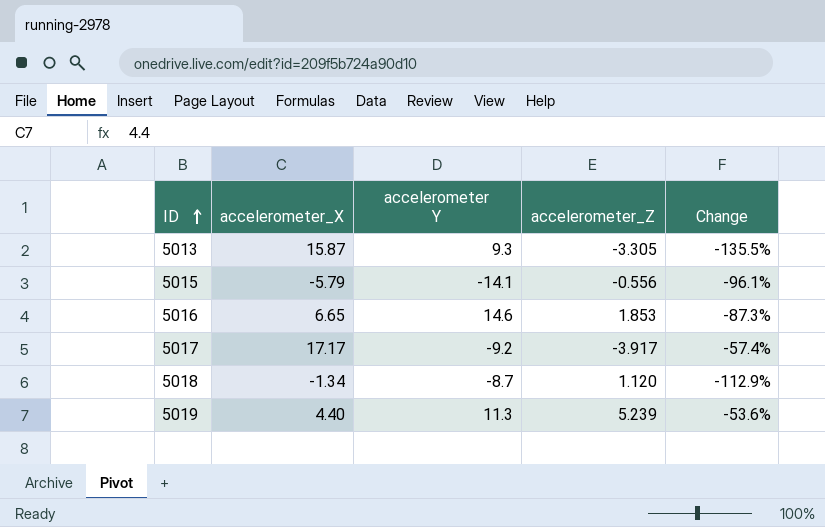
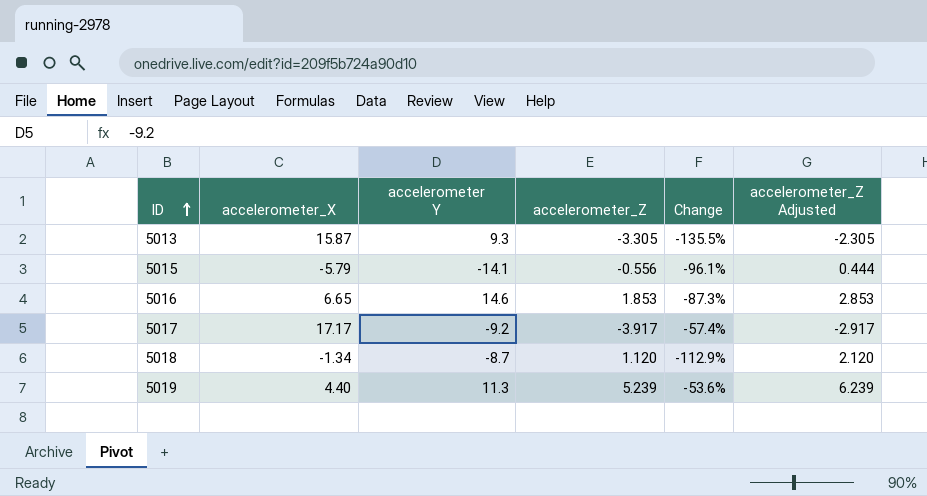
column accelerometer_Z Adjusted | formula: none -> [accelerometer_Z] + 1

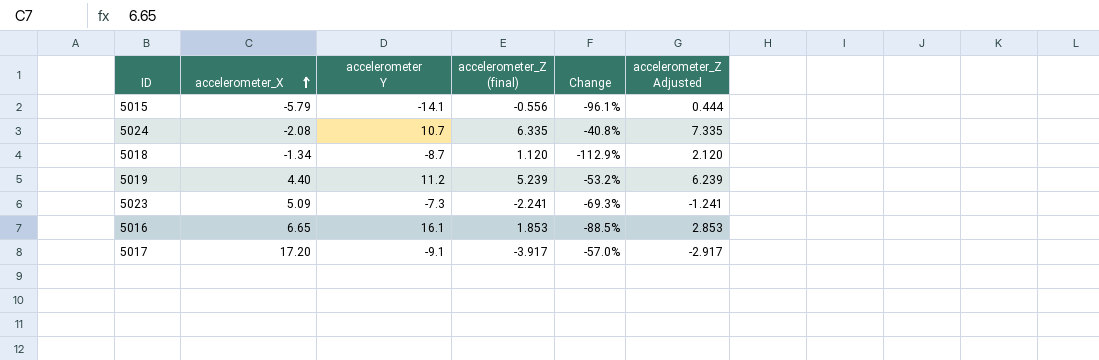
row order: ID ascending -> accelerometer_X ascending
column name: accelerometer_Z -> accelerometer_Z (final)
row 5013: 15.87 | 9.3 | -3.305 | -135.5% | -2.305 -> none
row 5024: none -> -2.08 | 10.7 | 6.335 | -40.8% | 7.335
5019 | accelerometer Y: 11.3 -> 11.2
5019 | Change: -53.6% -> -53.2%
row 5023: none -> 5.09 | -7.3 | -2.241 | -69.3% | -1.241
5016 | accelerometer Y: 14.6 -> 16.1
5016 | Change: -87.3% -> -88.5%
5017 | accelerometer_X: 17.17 -> 17.20
5017 | accelerometer Y: -9.2 -> -9.1
5017 | Change: -57.4% -> -57.0%

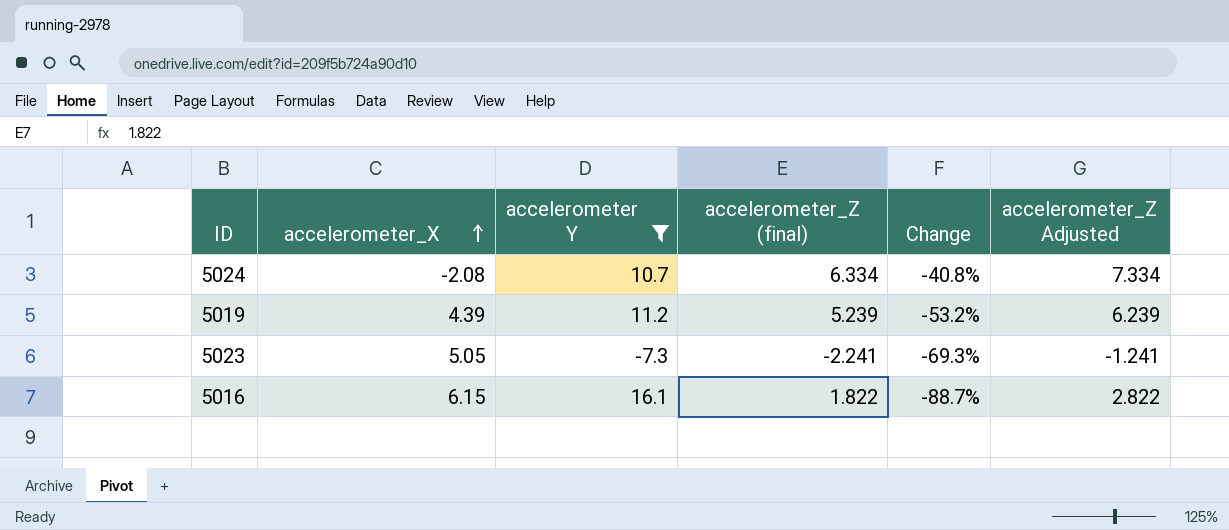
filter: none -> accelerometer Y >= -7.3
5024 | accelerometer_Z (final): 6.335 -> 6.334
5024 | accelerometer_Z Adjusted: 7.335 -> 7.334
5019 | accelerometer_X: 4.40 -> 4.39
5023 | accelerometer_X: 5.09 -> 5.05
5016 | accelerometer_X: 6.65 -> 6.15
5016 | accelerometer_Z (final): 1.853 -> 1.822
5016 | Change: -88.5% -> -88.7%
5016 | accelerometer_Z Adjusted: 2.853 -> 2.822

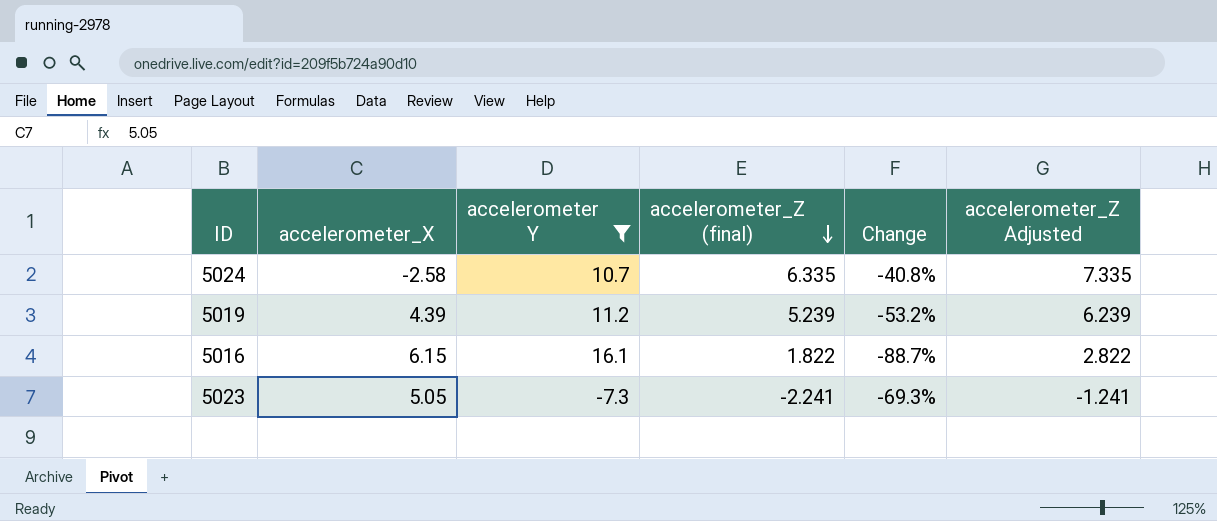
row order: accelerometer_X ascending -> accelerometer_Z (final) descending
5024 | accelerometer_X: -2.08 -> -2.58
5024 | accelerometer_Z (final): 6.334 -> 6.335
5024 | accelerometer_Z Adjusted: 7.334 -> 7.335

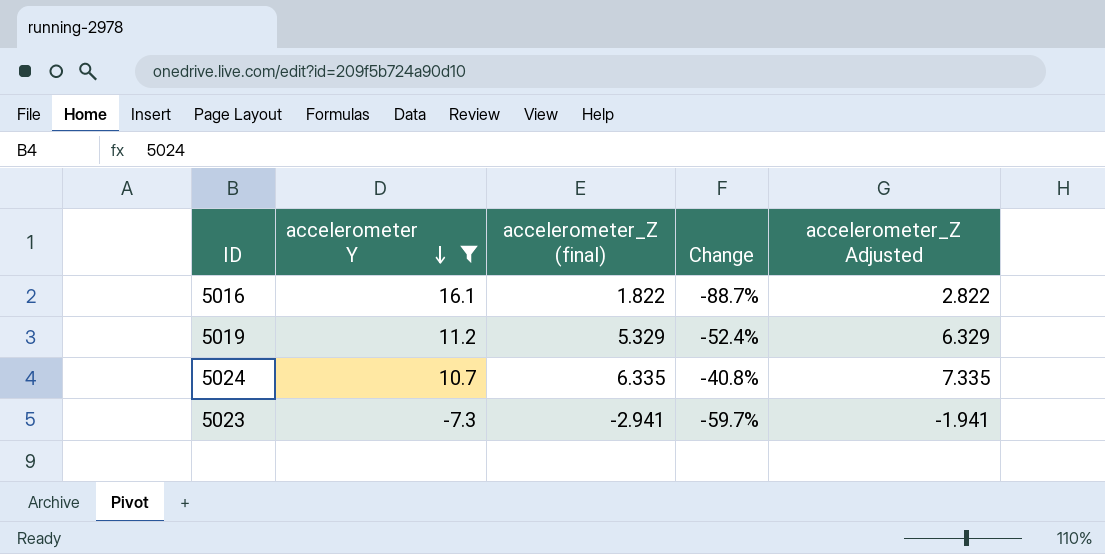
row order: accelerometer_Z (final) descending -> accelerometer Y descending
column accelerometer_X | position: 2 -> none
5019 | accelerometer_Z (final): 5.239 -> 5.329
5019 | Change: -53.2% -> -52.4%
5019 | accelerometer_Z Adjusted: 6.239 -> 6.329
5023 | accelerometer_Z (final): -2.241 -> -2.941
5023 | Change: -69.3% -> -59.7%
5023 | accelerometer_Z Adjusted: -1.241 -> -1.941

